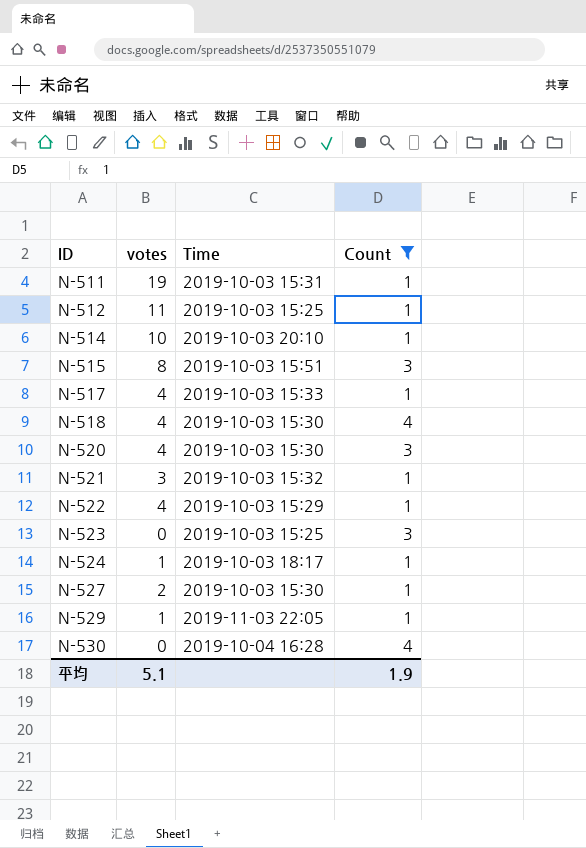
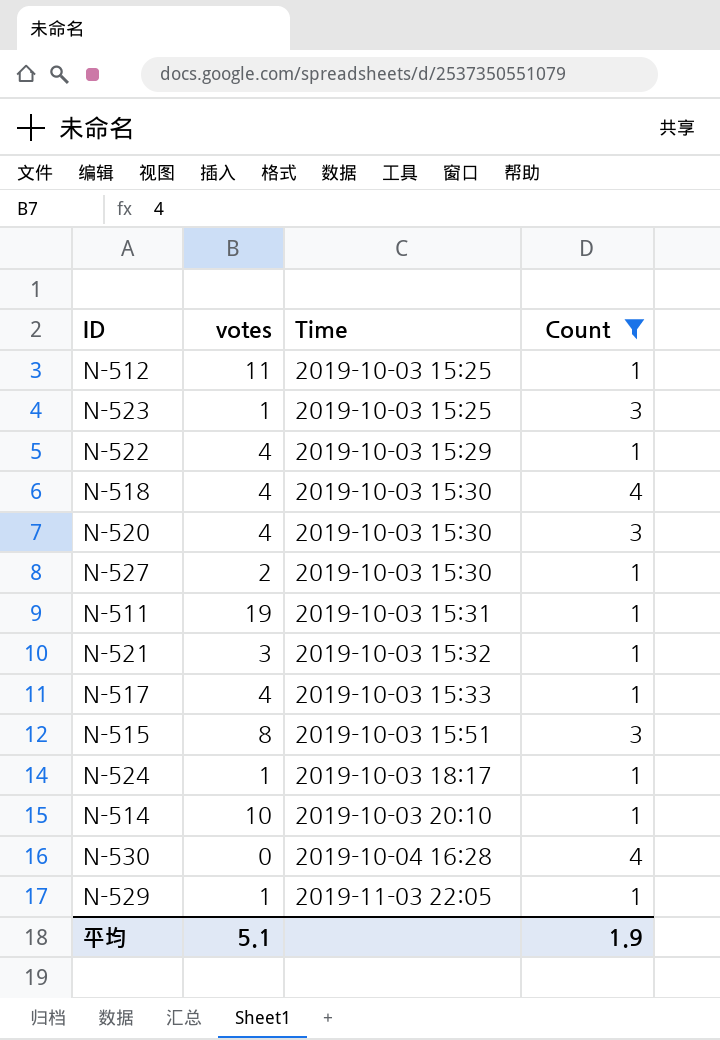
row order: ID ascending -> Time ascending
N-523 | votes: 0 -> 1

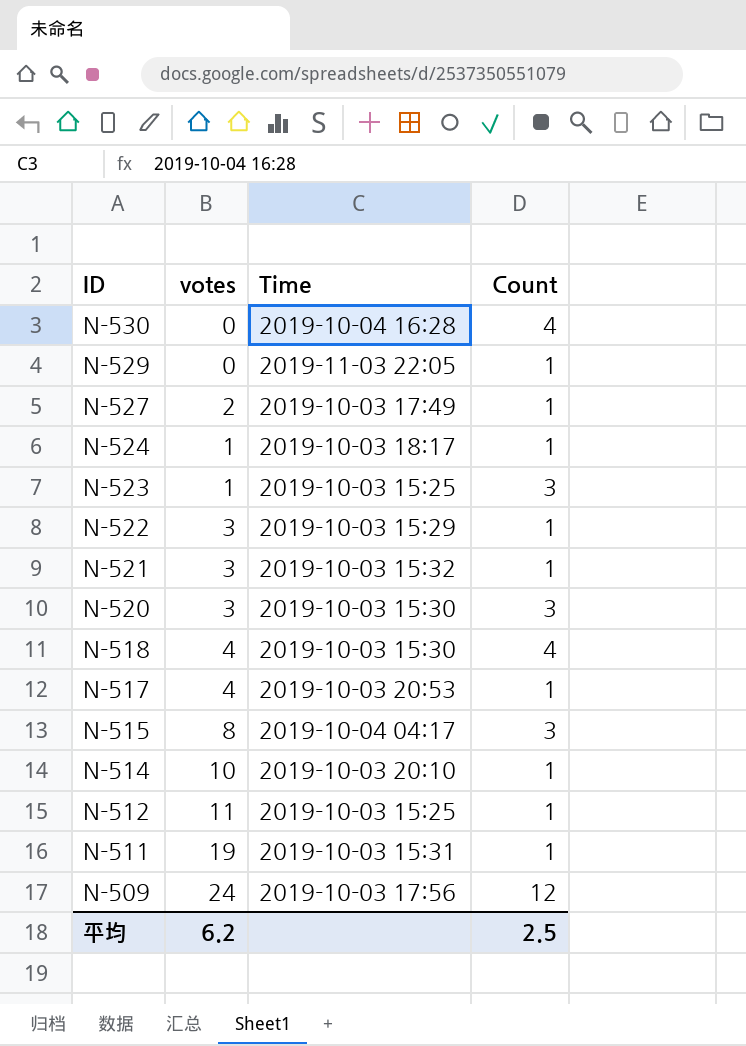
filter: Count != 12 -> none
row order: Time ascending -> ID descending
N-529 | votes: 1 -> 0
N-527 | Time: 2019-10-03 15:30 -> 2019-10-03 17:49
N-522 | votes: 4 -> 3
N-520 | votes: 4 -> 3
N-517 | Time: 2019-10-03 15:33 -> 2019-10-03 20:53
N-515 | Time: 2019-10-03 15:51 -> 2019-10-04 04:17
平均 | votes: 5.1 -> 6.2
平均 | Count: 1.9 -> 2.5

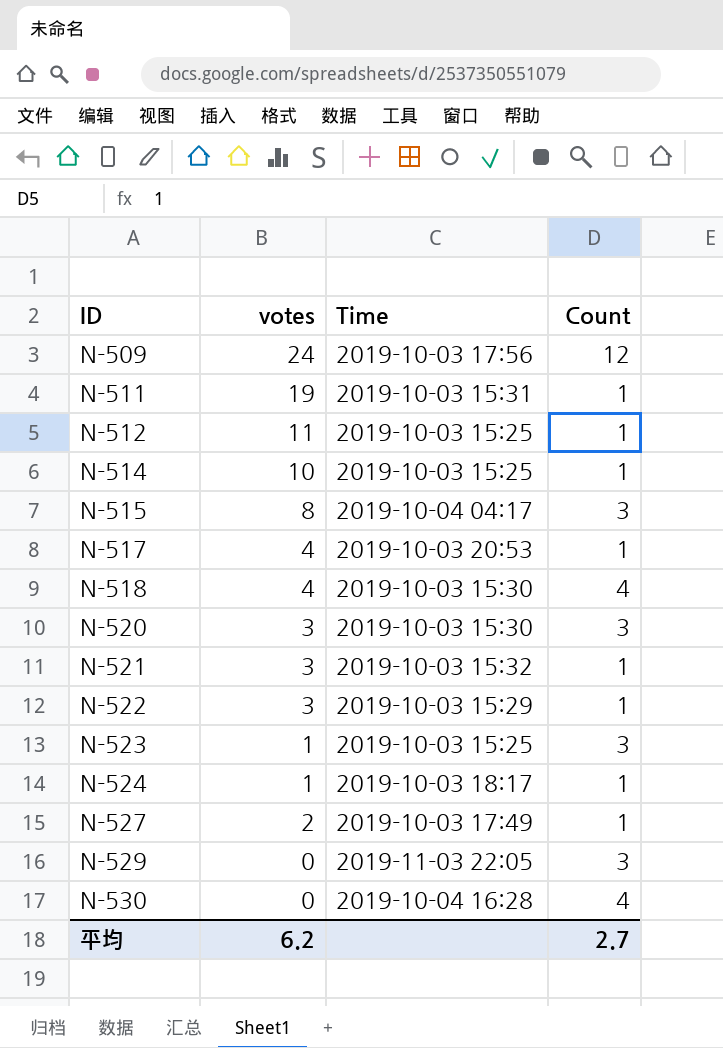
row order: ID descending -> ID ascending
N-514 | Time: 2019-10-03 20:10 -> 2019-10-03 15:25
N-529 | Count: 1 -> 3
平均 | Count: 2.5 -> 2.7

